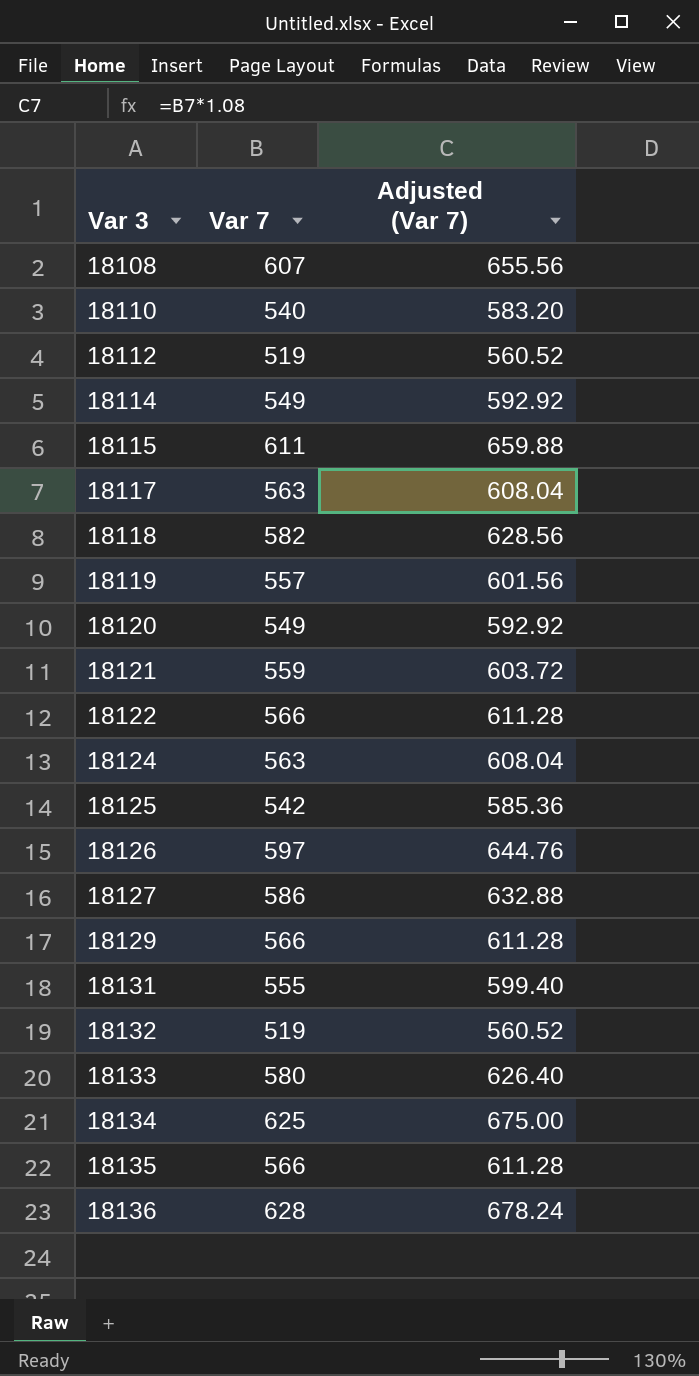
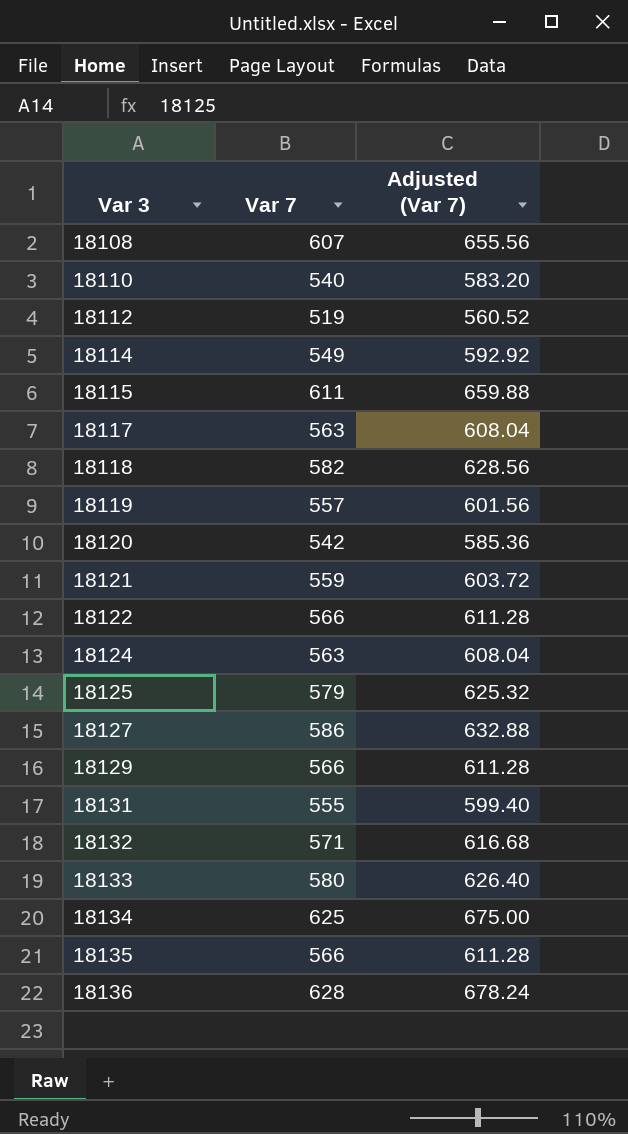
row 18126: 597 | 644.76 -> none
18120 | Var 7: 549 -> 542
18120 | Adjusted (Var 7): 592.92 -> 585.36
18125 | Var 7: 542 -> 579
18125 | Adjusted (Var 7): 585.36 -> 625.32
18132 | Var 7: 519 -> 571
18132 | Adjusted (Var 7): 560.52 -> 616.68

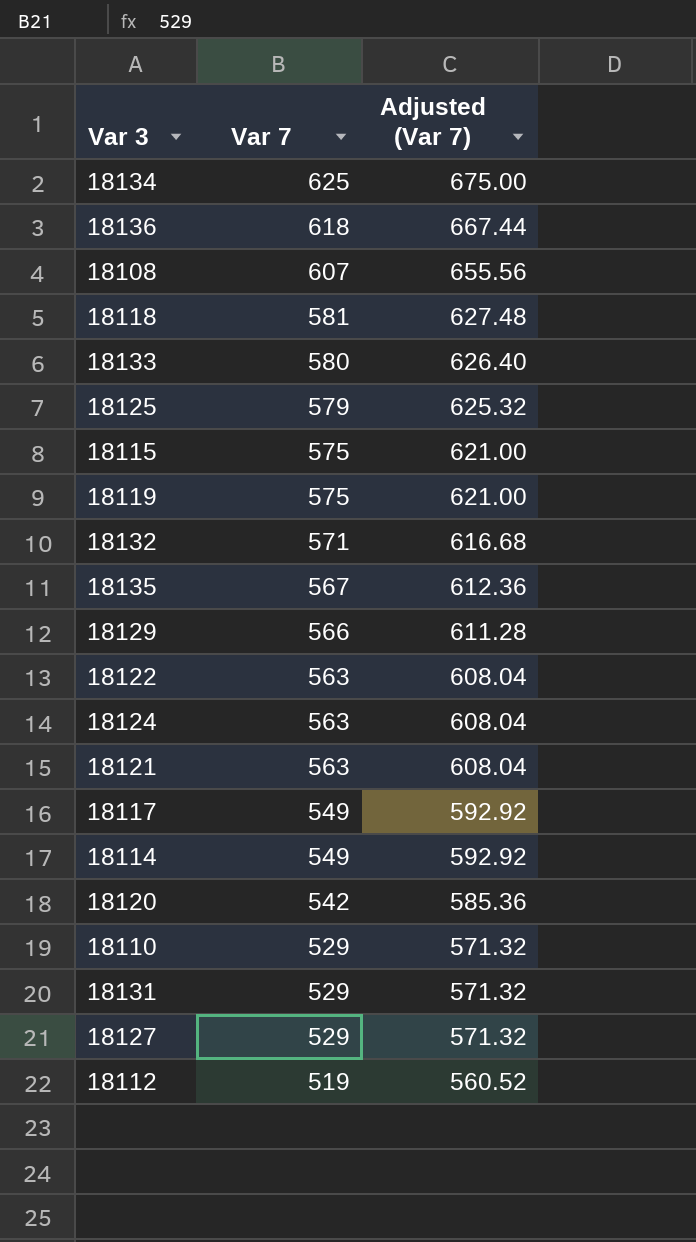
row order: Var 3 ascending -> Var 7 descending
18136 | Var 7: 628 -> 618
18136 | Adjusted (Var 7): 678.24 -> 667.44
18118 | Var 7: 582 -> 581
18118 | Adjusted (Var 7): 628.56 -> 627.48
18115 | Var 7: 611 -> 575
18115 | Adjusted (Var 7): 659.88 -> 621.00
18119 | Var 7: 557 -> 575
18119 | Adjusted (Var 7): 601.56 -> 621.00
18135 | Var 7: 566 -> 567
18135 | Adjusted (Var 7): 611.28 -> 612.36
18122 | Var 7: 566 -> 563
18122 | Adjusted (Var 7): 611.28 -> 608.04
18121 | Var 7: 559 -> 563
18121 | Adjusted (Var 7): 603.72 -> 608.04
18117 | Var 7: 563 -> 549
18117 | Adjusted (Var 7): 608.04 -> 592.92
18110 | Var 7: 540 -> 529
18110 | Adjusted (Var 7): 583.20 -> 571.32
18131 | Var 7: 555 -> 529
18131 | Adjusted (Var 7): 599.40 -> 571.32
18127 | Var 7: 586 -> 529
18127 | Adjusted (Var 7): 632.88 -> 571.32

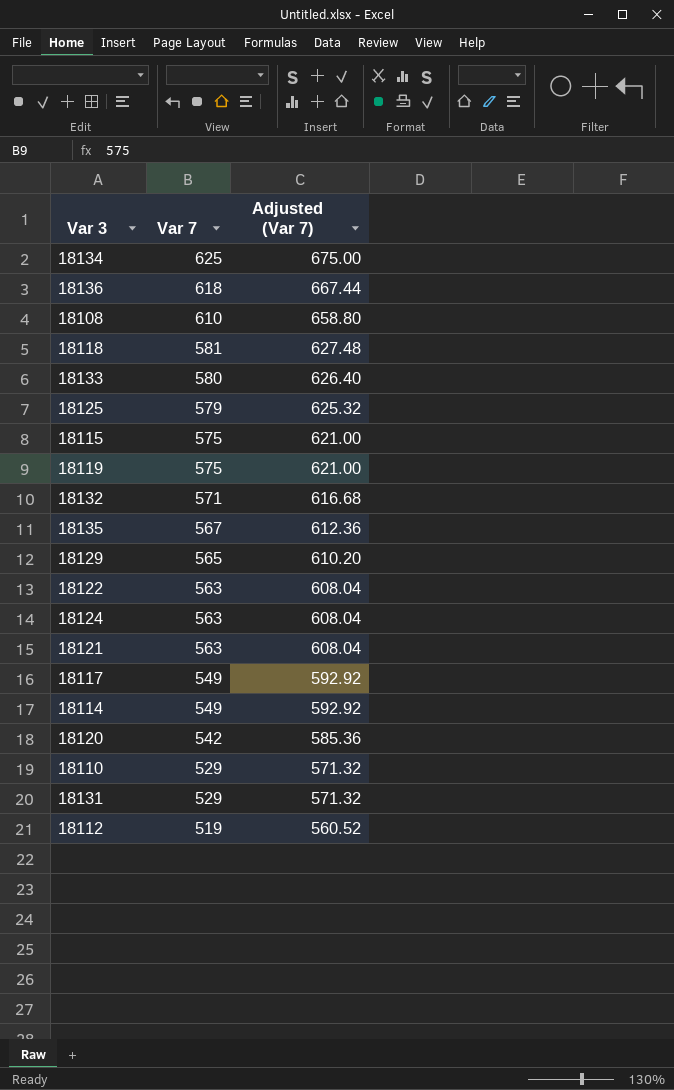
row 18127: 529 | 571.32 -> none
18108 | Var 7: 607 -> 610
18108 | Adjusted (Var 7): 655.56 -> 658.80
18129 | Var 7: 566 -> 565
18129 | Adjusted (Var 7): 611.28 -> 610.20

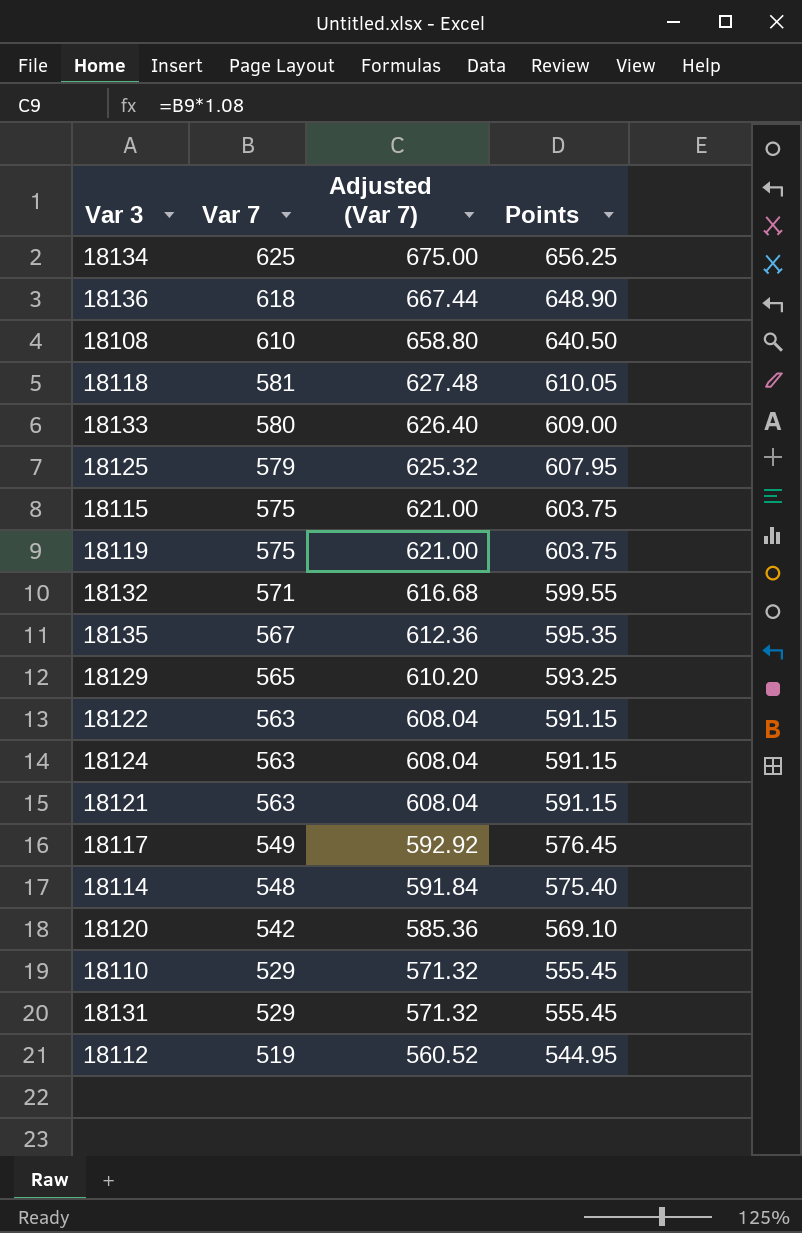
column Points | formula: none -> [Var 7] * 1.05
18114 | Var 7: 549 -> 548
18114 | Adjusted (Var 7): 592.92 -> 591.84

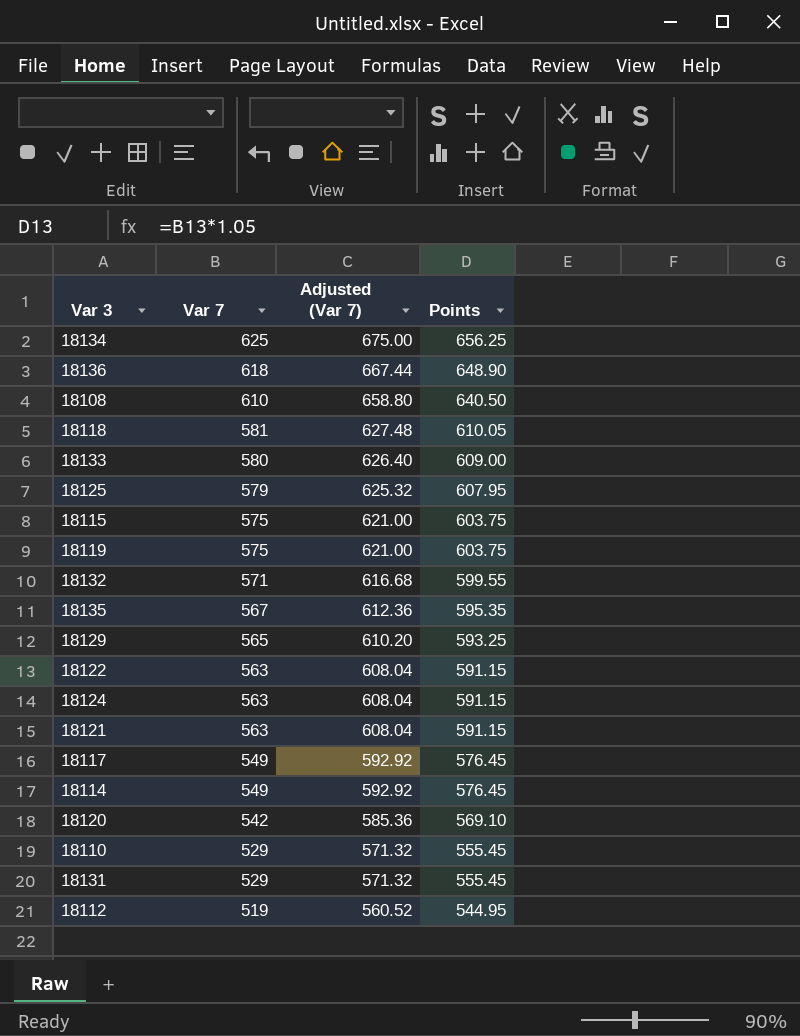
18114 | Var 7: 548 -> 549
18114 | Adjusted (Var 7): 591.84 -> 592.92
18114 | Points: 575.40 -> 576.45

